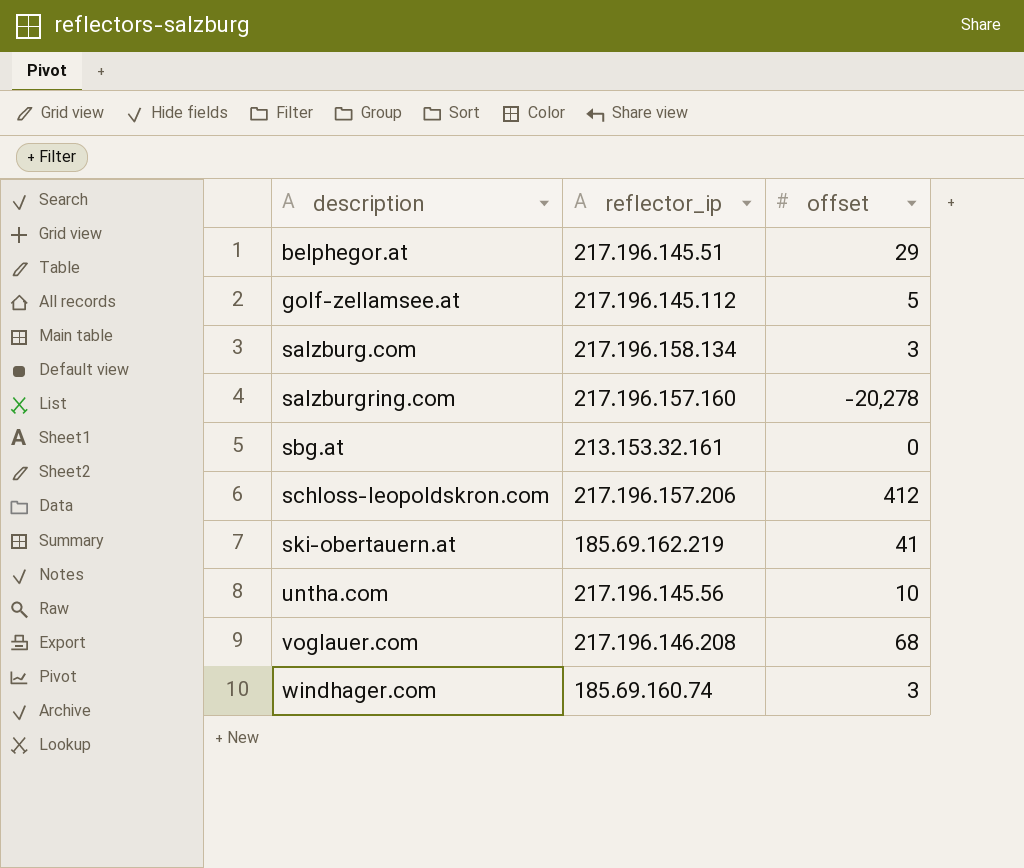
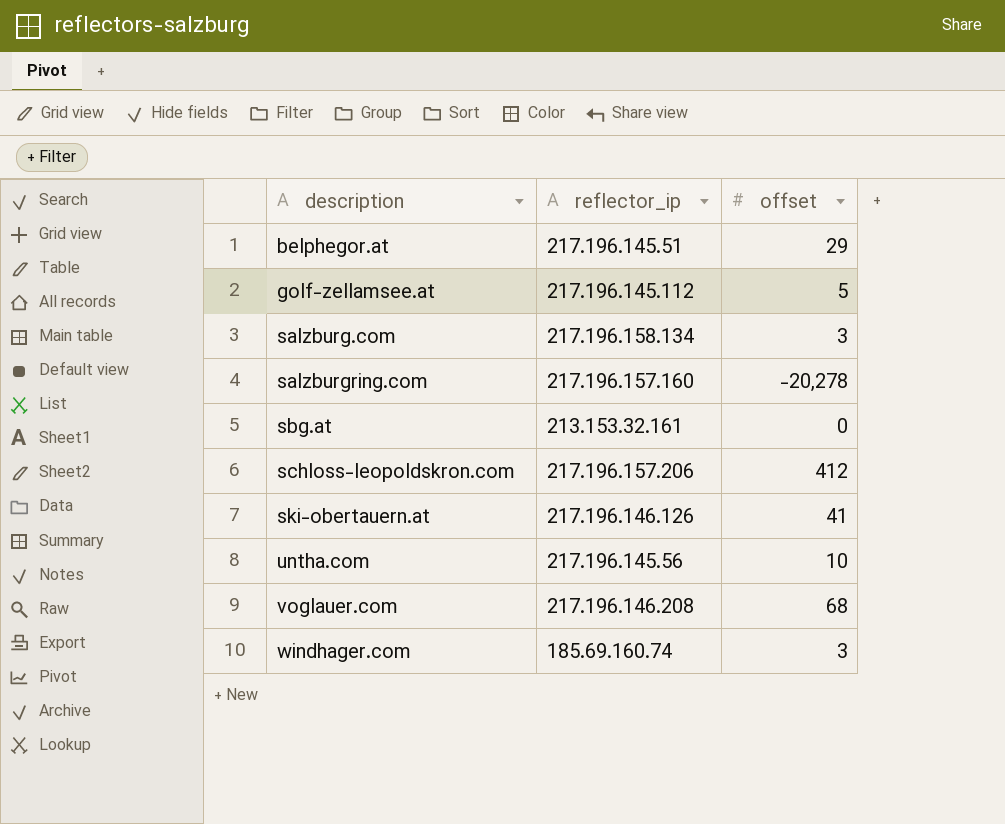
ski-obertauern.at | reflector_ip: 185.69.162.219 -> 217.196.146.126

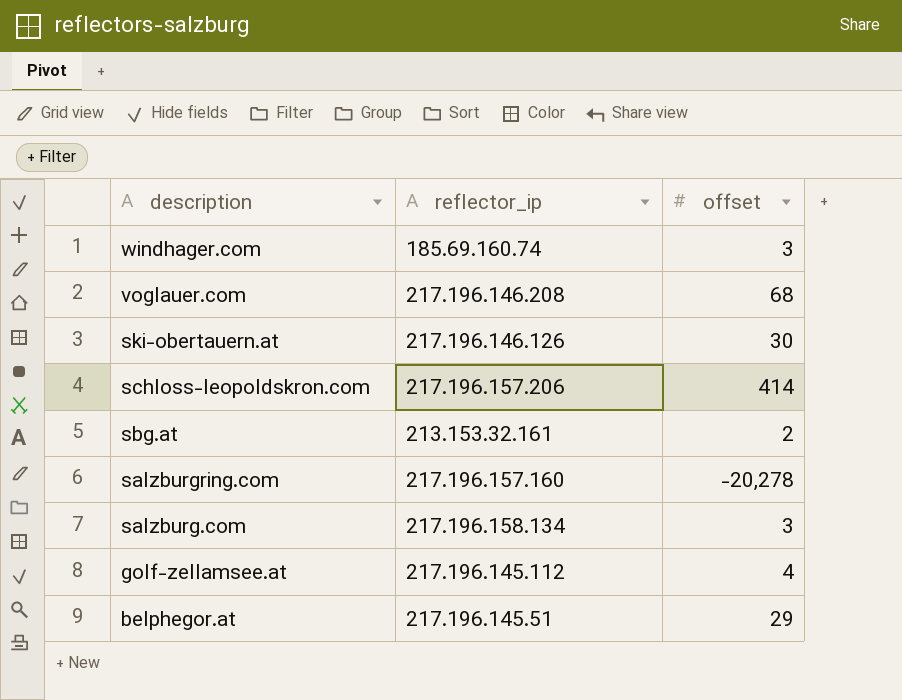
row order: description ascending -> description descending
row untha.com: 217.196.145.56 | 10 -> none
ski-obertauern.at | offset: 41 -> 30
schloss-leopoldskron.com | offset: 412 -> 414
sbg.at | offset: 0 -> 2
golf-zellamsee.at | offset: 5 -> 4

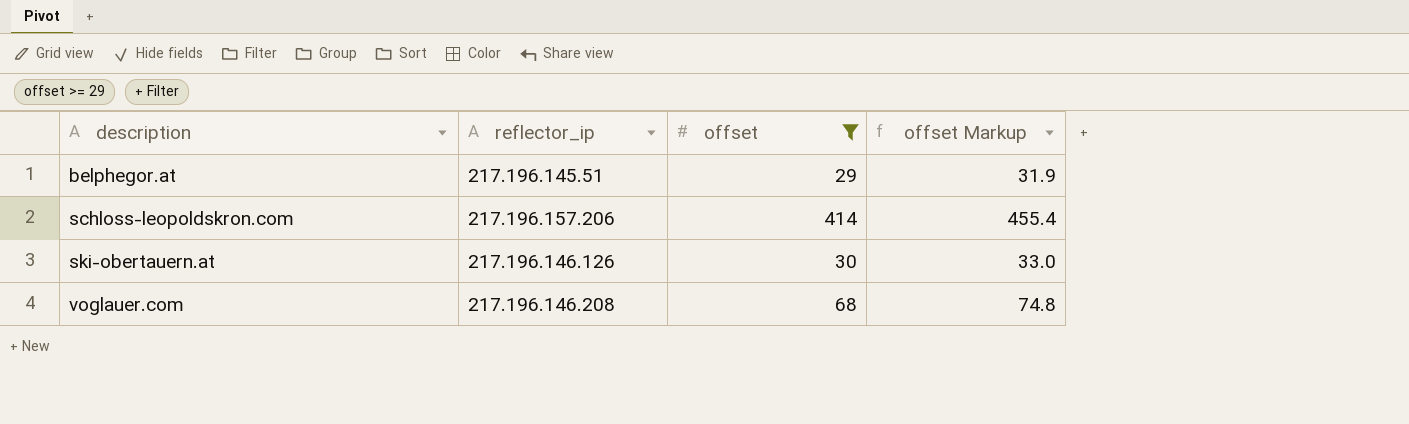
filter: none -> offset >= 29
row order: description descending -> description ascending
column offset Markup | formula: none -> [offset] * 1.1

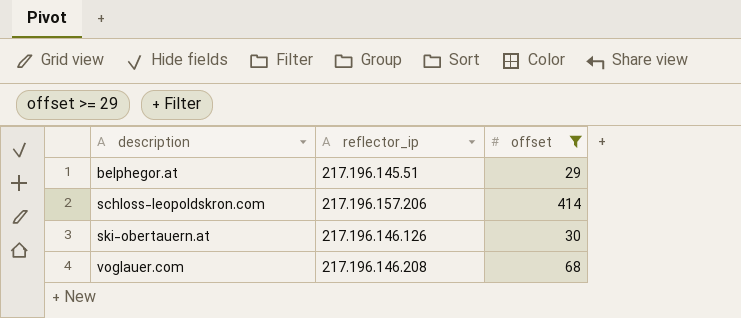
column offset Markup | formula: [offset] * 1.1 -> none

